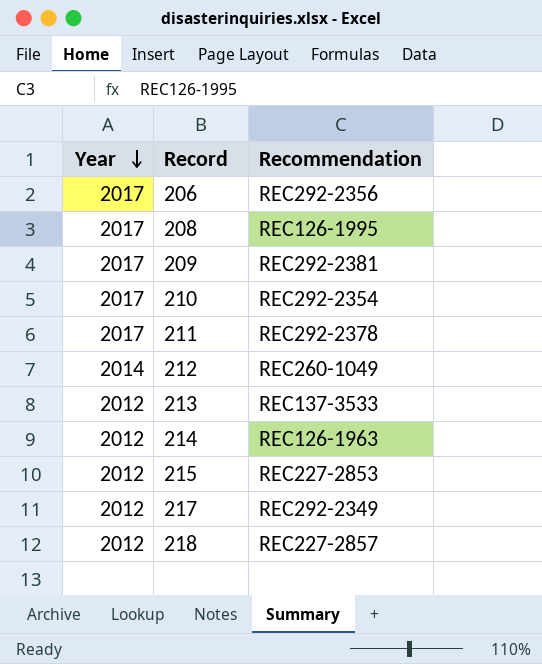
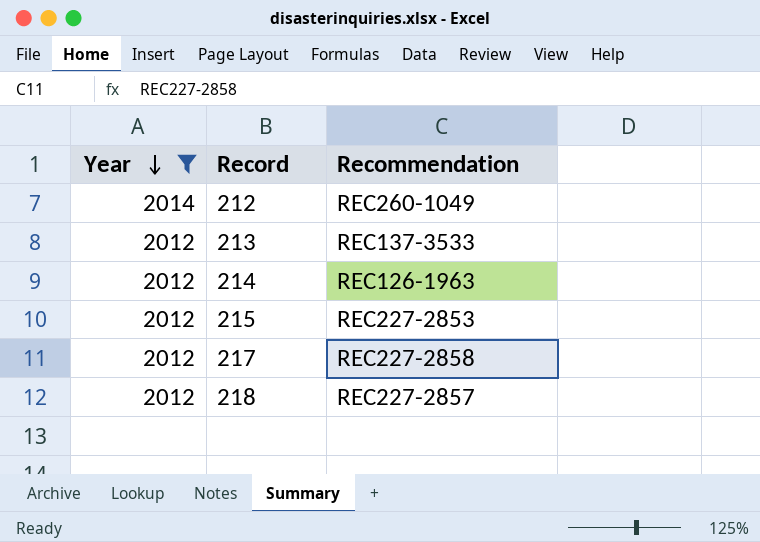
filter: none -> Year != 2017
217 | Recommendation: REC292-2349 -> REC227-2858

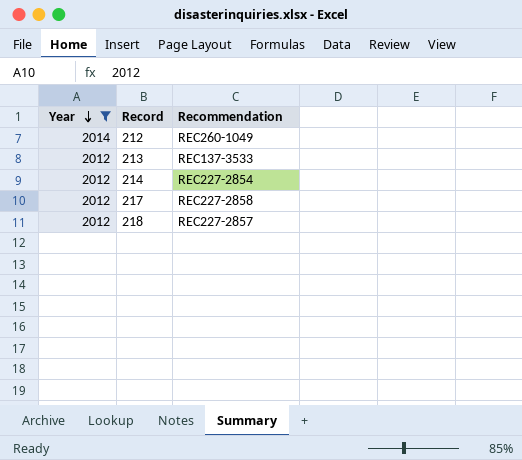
row 215: 2012 | REC227-2853 -> none
214 | Recommendation: REC126-1963 -> REC227-2854

